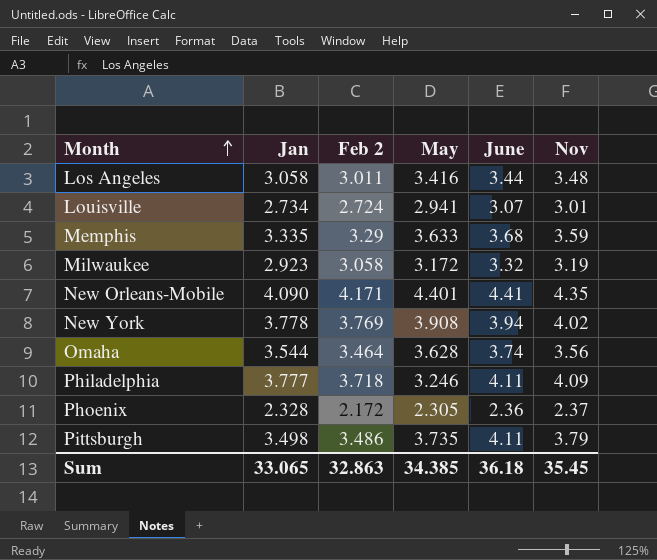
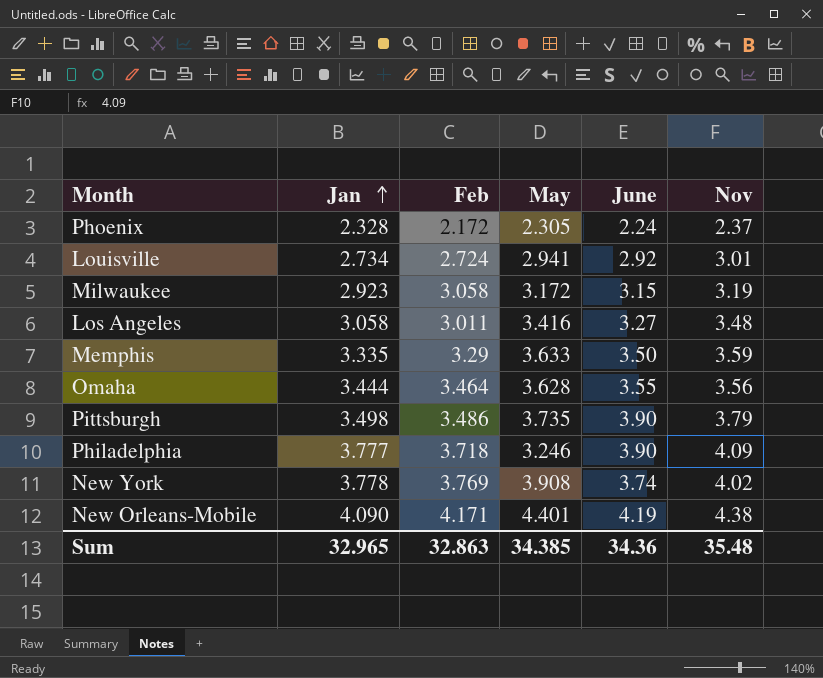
row order: Month ascending -> Jan ascending
column name: Feb 2 -> Feb
Phoenix | June: 2.36 -> 2.24
Louisville | June: 3.07 -> 2.92
Milwaukee | June: 3.32 -> 3.15
Los Angeles | June: 3.44 -> 3.27
Memphis | June: 3.68 -> 3.50
Omaha | Jan: 3.544 -> 3.444
Omaha | June: 3.74 -> 3.55
Pittsburgh | June: 4.11 -> 3.90
Philadelphia | June: 4.11 -> 3.90
New York | June: 3.94 -> 3.74
New Orleans-Mobile | June: 4.41 -> 4.19
New Orleans-Mobile | Nov: 4.35 -> 4.38
Sum | Jan: 33.065 -> 32.965
Sum | June: 36.18 -> 34.36
Sum | Nov: 35.45 -> 35.48

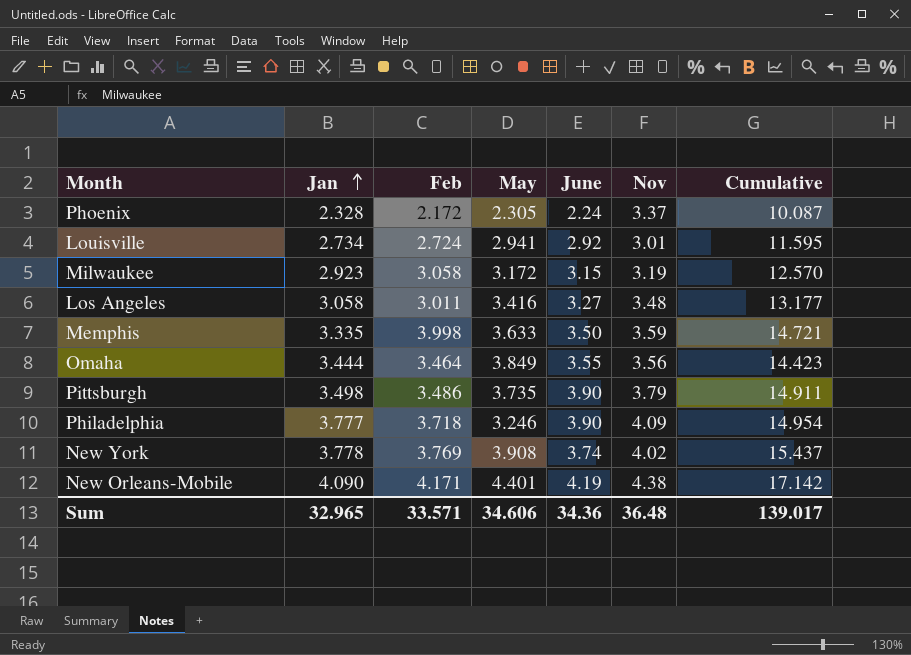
column Cumulative | formula: none -> [Feb] + [May] + [June] + [Nov]
Phoenix | Nov: 2.37 -> 3.37
Memphis | Feb: 3.29 -> 3.998
Omaha | May: 3.628 -> 3.849
Sum | Feb: 32.863 -> 33.571
Sum | May: 34.385 -> 34.606
Sum | Nov: 35.48 -> 36.48

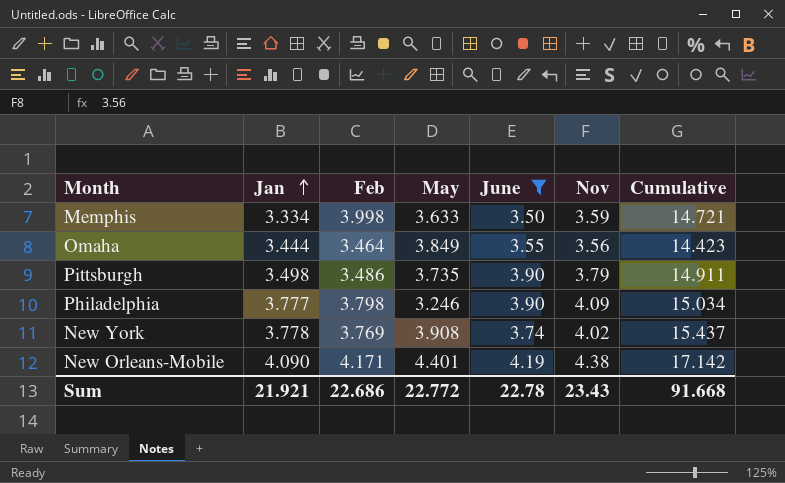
filter: none -> June >= 3.50
Memphis | Jan: 3.335 -> 3.334
Philadelphia | Feb: 3.718 -> 3.798
Philadelphia | Cumulative: 14.954 -> 15.034
Sum | Jan: 32.965 -> 21.921
Sum | Feb: 33.571 -> 22.686
Sum | May: 34.606 -> 22.772
Sum | June: 34.36 -> 22.78
Sum | Nov: 36.48 -> 23.43
Sum | Cumulative: 139.017 -> 91.668

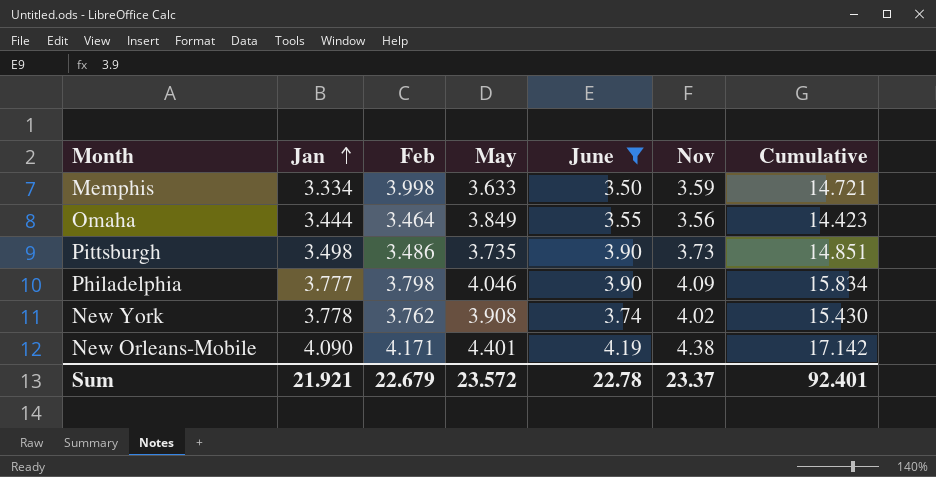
Pittsburgh | Nov: 3.79 -> 3.73
Pittsburgh | Cumulative: 14.911 -> 14.851
Philadelphia | May: 3.246 -> 4.046
Philadelphia | Cumulative: 15.034 -> 15.834
New York | Feb: 3.769 -> 3.762
New York | Cumulative: 15.437 -> 15.430
Sum | Feb: 22.686 -> 22.679
Sum | May: 22.772 -> 23.572
Sum | Nov: 23.43 -> 23.37
Sum | Cumulative: 91.668 -> 92.401

